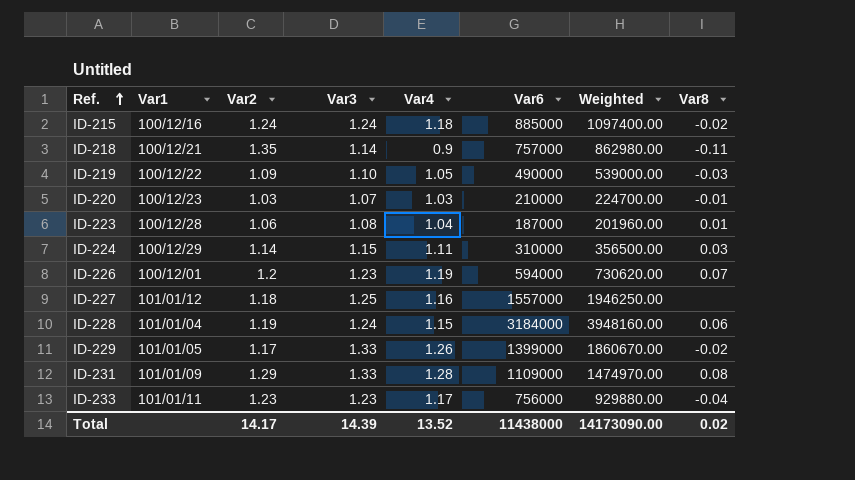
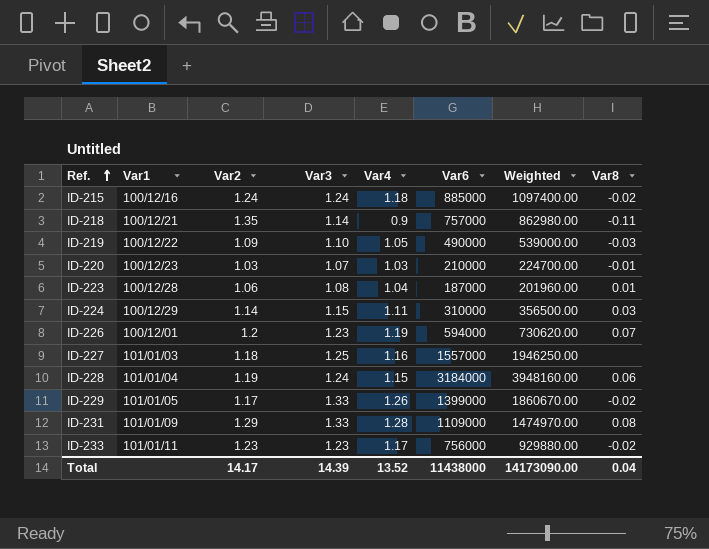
ID-227 | Var1: 101/01/12 -> 101/01/03
ID-233 | Var8: -0.04 -> -0.02
Total | Var8: 0.02 -> 0.04

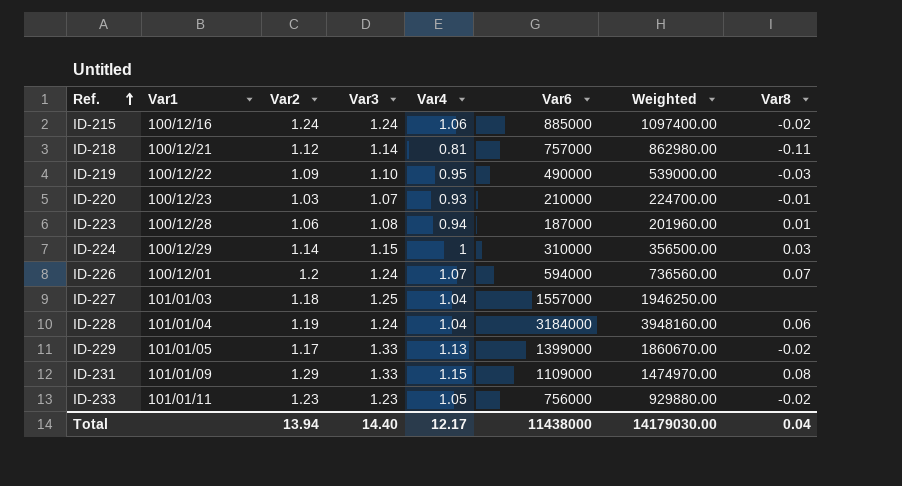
ID-215 | Var4: 1.18 -> 1.06
ID-218 | Var2: 1.35 -> 1.12
ID-218 | Var4: 0.9 -> 0.81
ID-219 | Var4: 1.05 -> 0.95
ID-220 | Var4: 1.03 -> 0.93
ID-223 | Var4: 1.04 -> 0.94
ID-224 | Var4: 1.11 -> 1
ID-226 | Var3: 1.23 -> 1.24
ID-226 | Var4: 1.19 -> 1.07
ID-226 | Weighted: 730620.00 -> 736560.00
ID-227 | Var4: 1.16 -> 1.04
ID-228 | Var4: 1.15 -> 1.04
ID-229 | Var4: 1.26 -> 1.13
ID-231 | Var4: 1.28 -> 1.15
ID-233 | Var4: 1.17 -> 1.05
Total | Var2: 14.17 -> 13.94
Total | Var3: 14.39 -> 14.40
Total | Var4: 13.52 -> 12.17
Total | Weighted: 14173090.00 -> 14179030.00

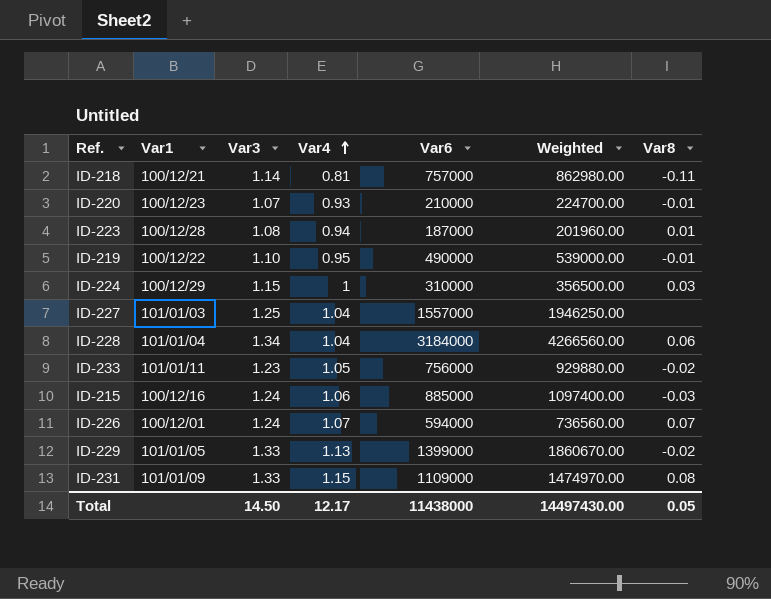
row order: Ref. ascending -> Var4 ascending
column Var2 | position: 3 -> none
ID-219 | Var8: -0.03 -> -0.01
ID-228 | Var3: 1.24 -> 1.34
ID-228 | Weighted: 3948160.00 -> 4266560.00
ID-215 | Var8: -0.02 -> -0.03
Total | Var3: 14.40 -> 14.50
Total | Weighted: 14179030.00 -> 14497430.00
Total | Var8: 0.04 -> 0.05

